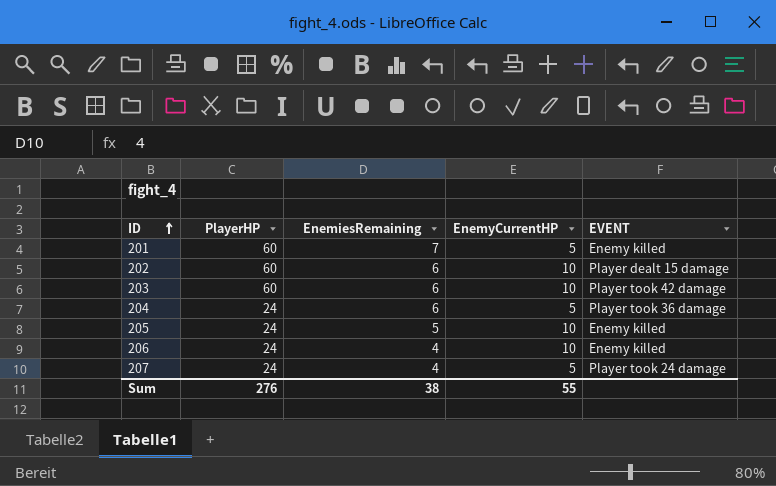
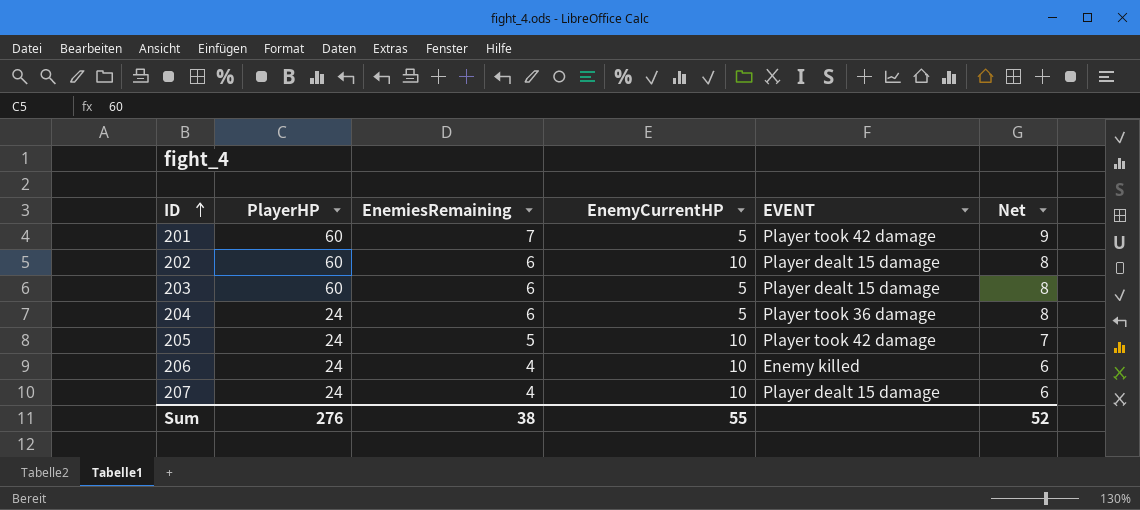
column Net | formula: none -> [EnemiesRemaining] + 2
201 | EVENT: Enemy killed -> Player took 42 damage
203 | EnemyCurrentHP: 10 -> 5
203 | EVENT: Player took 42 damage -> Player dealt 15 damage
205 | EVENT: Enemy killed -> Player took 42 damage
207 | EnemyCurrentHP: 5 -> 10
207 | EVENT: Player took 24 damage -> Player dealt 15 damage

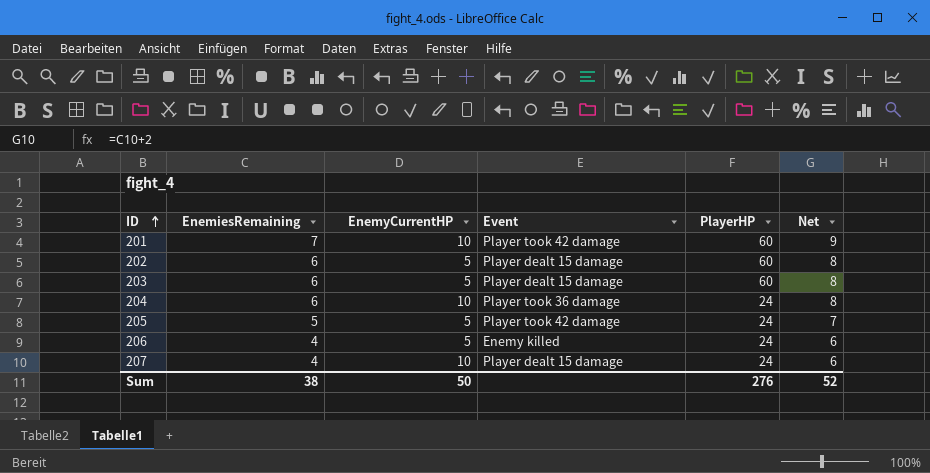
column name: EVENT -> Event
column PlayerHP | position: 2 -> 5
201 | EnemyCurrentHP: 5 -> 10
202 | EnemyCurrentHP: 10 -> 5
204 | EnemyCurrentHP: 5 -> 10
205 | EnemyCurrentHP: 10 -> 5
206 | EnemyCurrentHP: 10 -> 5
Sum | EnemyCurrentHP: 55 -> 50

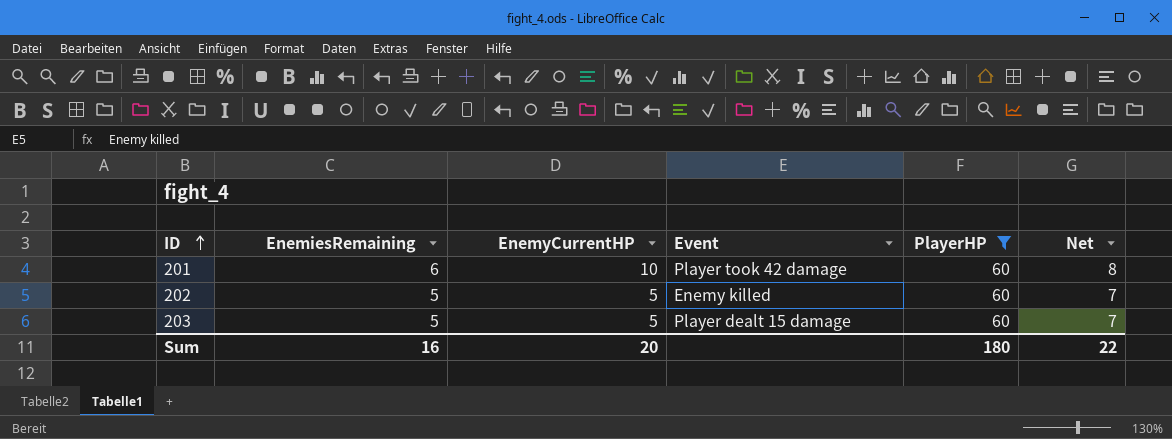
filter: none -> PlayerHP = 60
201 | EnemiesRemaining: 7 -> 6
201 | Net: 9 -> 8
202 | EnemiesRemaining: 6 -> 5
202 | Event: Player dealt 15 damage -> Enemy killed
202 | Net: 8 -> 7
203 | EnemiesRemaining: 6 -> 5
203 | Net: 8 -> 7
Sum | EnemiesRemaining: 38 -> 16
Sum | EnemyCurrentHP: 50 -> 20
Sum | PlayerHP: 276 -> 180
Sum | Net: 52 -> 22

